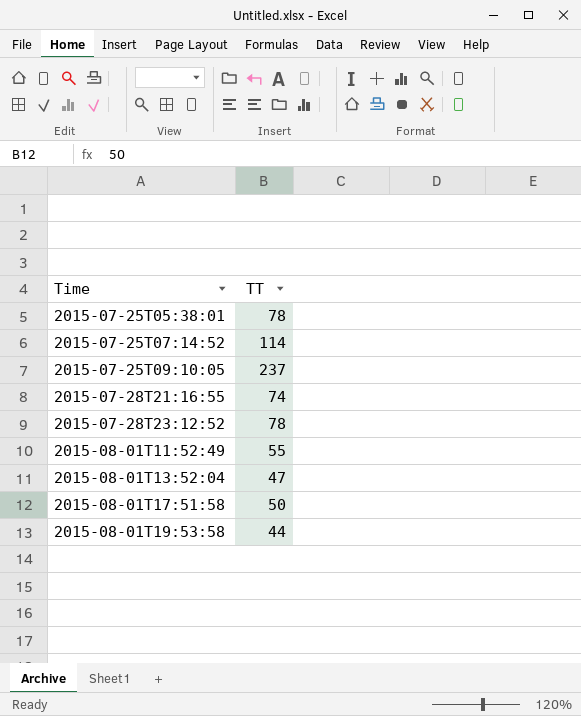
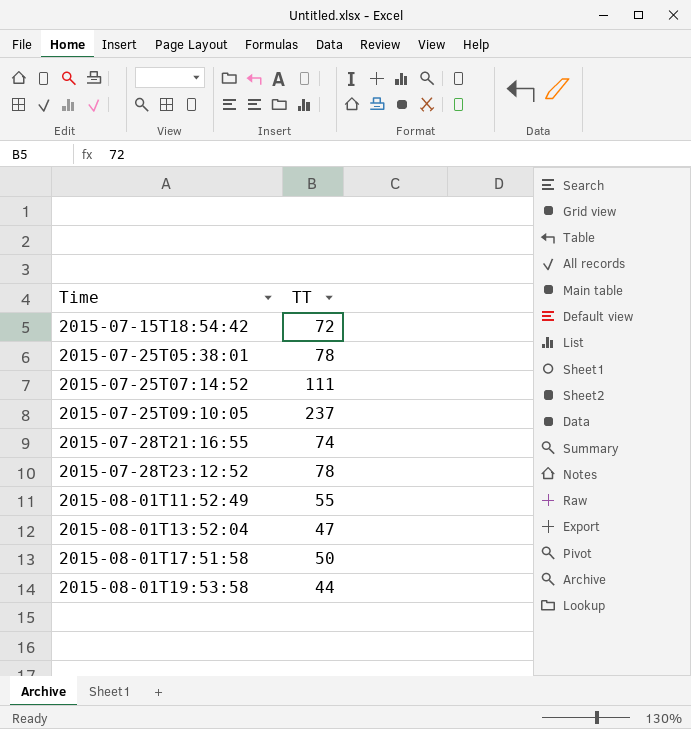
row 2015-07-15T18:54:42: none -> 72
2015-07-25T07:14:52 | TT: 114 -> 111

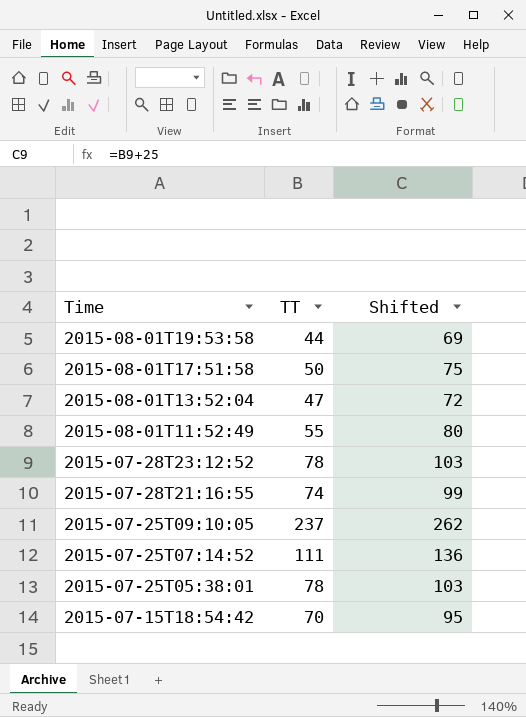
row order: Time ascending -> Time descending
column Shifted | formula: none -> [TT] + 25
2015-07-15T18:54:42 | TT: 72 -> 70

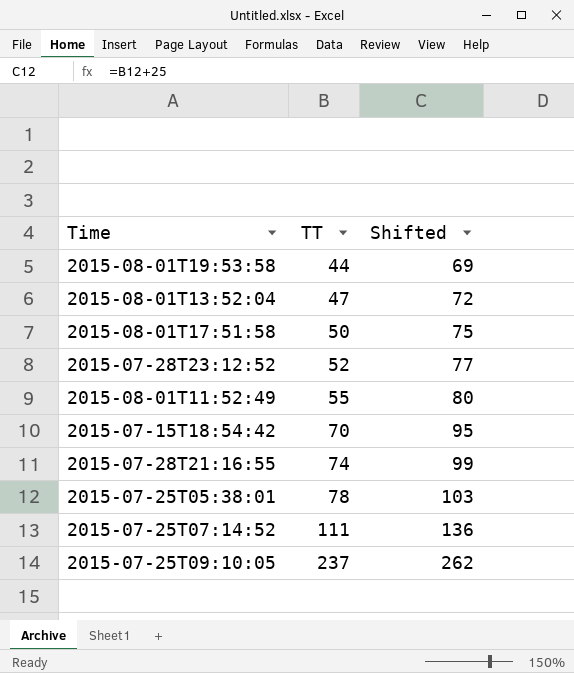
row order: Time descending -> TT ascending
2015-07-28T23:12:52 | TT: 78 -> 52
2015-07-28T23:12:52 | Shifted: 103 -> 77

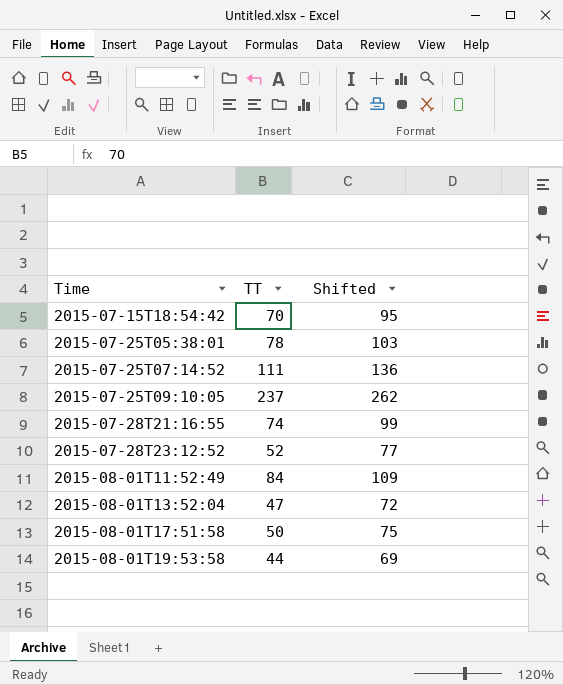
row order: TT ascending -> Time ascending
2015-08-01T11:52:49 | TT: 55 -> 84
2015-08-01T11:52:49 | Shifted: 80 -> 109

